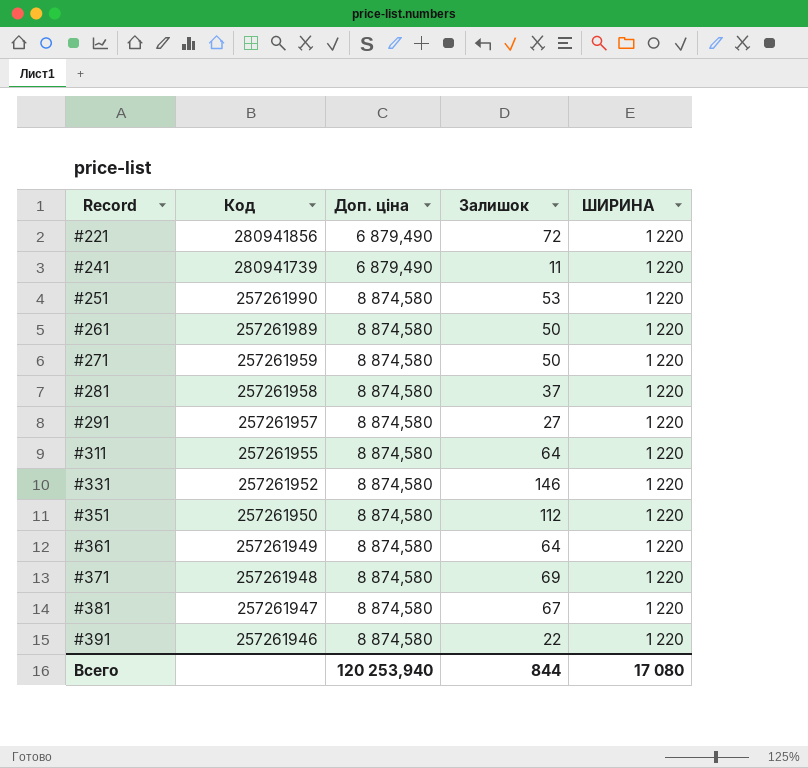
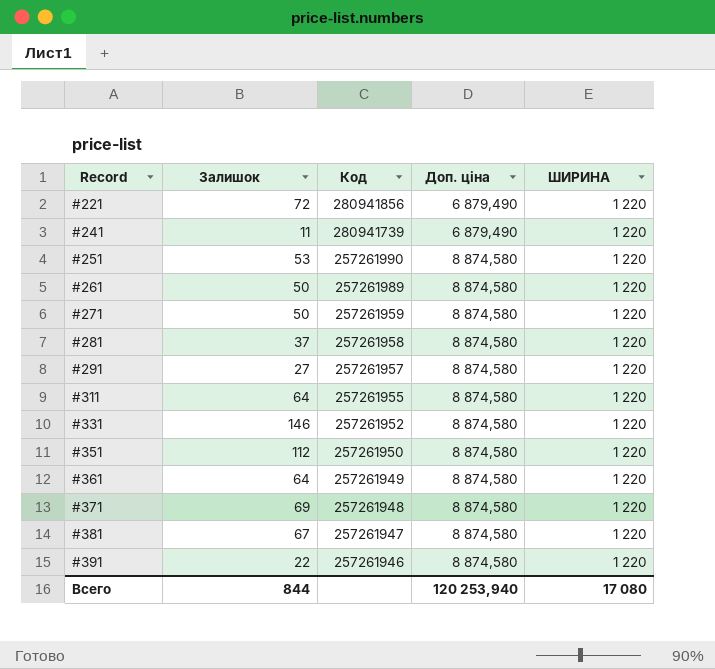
column Залишок | position: 4 -> 2

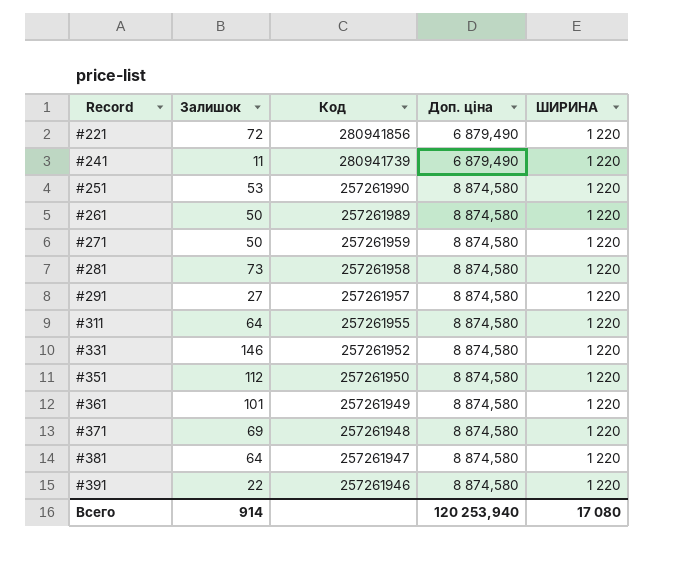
#281 | Залишок: 37 -> 73
#361 | Залишок: 64 -> 101
#381 | Залишок: 67 -> 64
Всего | Залишок: 844 -> 914

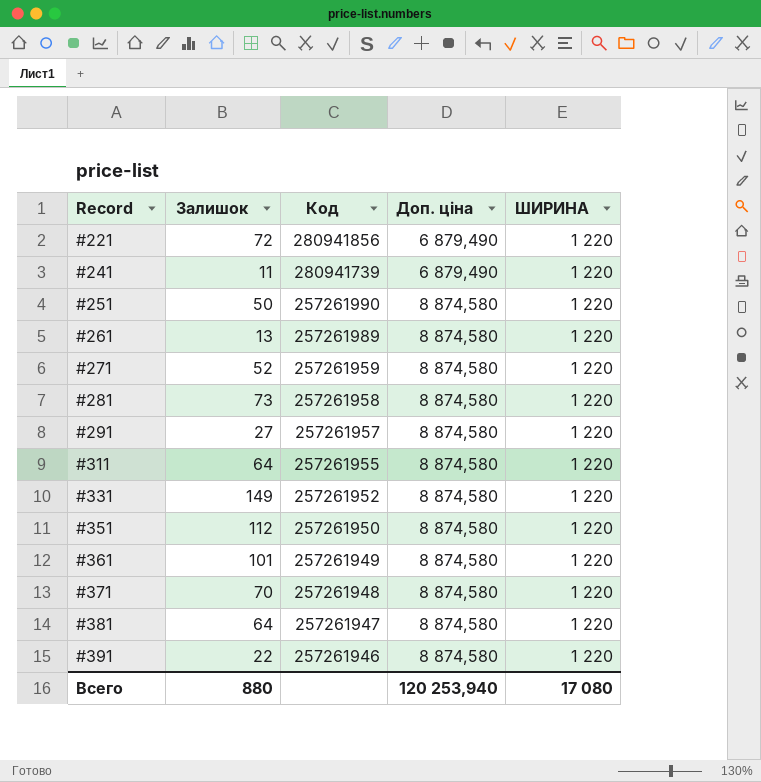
#251 | Залишок: 53 -> 50
#261 | Залишок: 50 -> 13
#271 | Залишок: 50 -> 52
#331 | Залишок: 146 -> 149
#371 | Залишок: 69 -> 70
Всего | Залишок: 914 -> 880

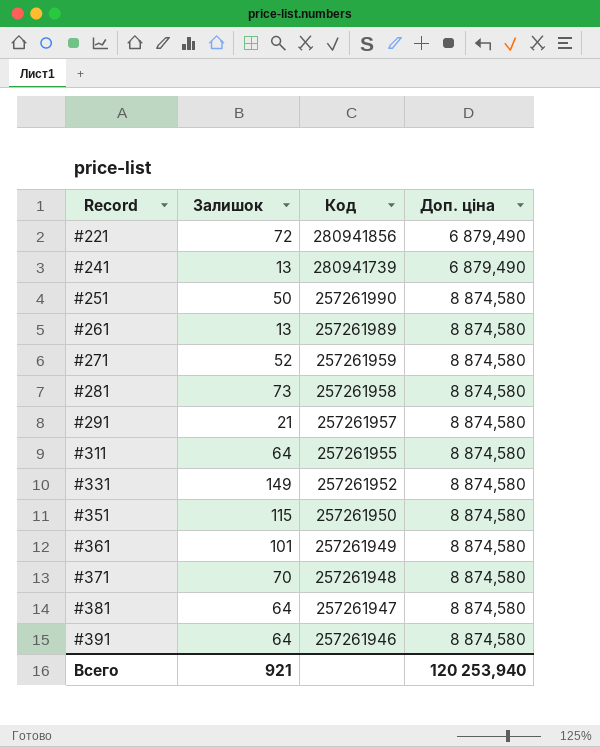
column ШИРИНА | position: 5 -> none
#241 | Залишок: 11 -> 13
#291 | Залишок: 27 -> 21
#351 | Залишок: 112 -> 115
#391 | Залишок: 22 -> 64
Всего | Залишок: 880 -> 921

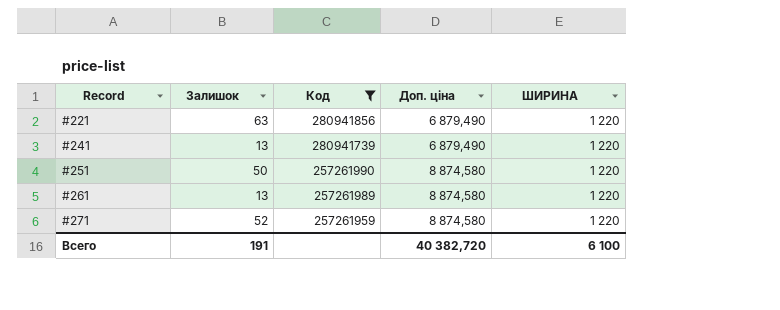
filter: none -> Код >= 257261959
column ШИРИНА | position: none -> 5
#221 | Залишок: 72 -> 63
Всего | Залишок: 921 -> 191
Всего | Доп. ціна: 120 253,940 -> 40 382,720

